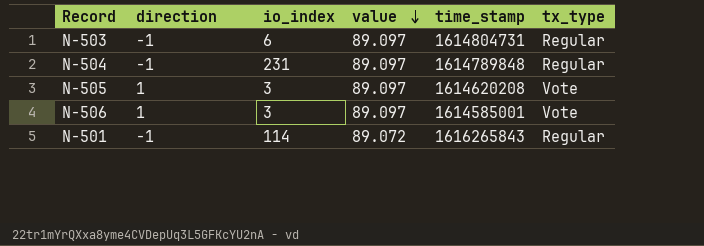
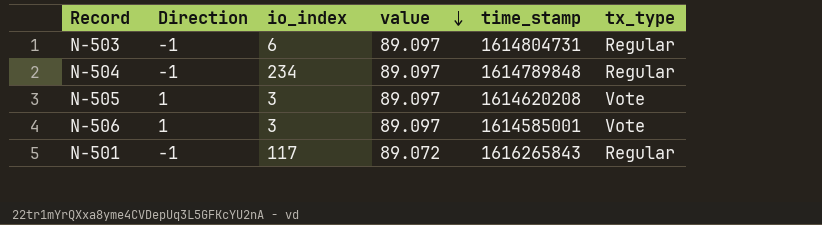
column name: direction -> Direction
N-504 | io_index: 231 -> 234
N-501 | io_index: 114 -> 117

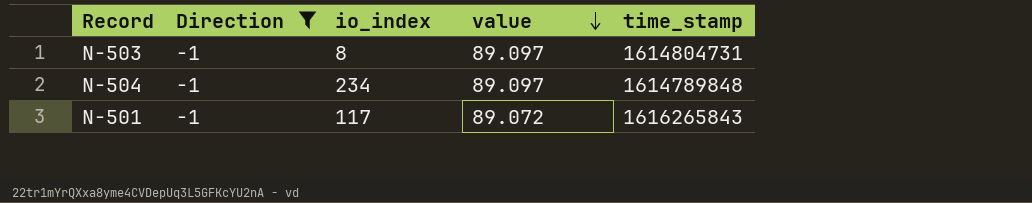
filter: none -> Direction = -1
column tx_type | position: 6 -> none
N-503 | io_index: 6 -> 8

